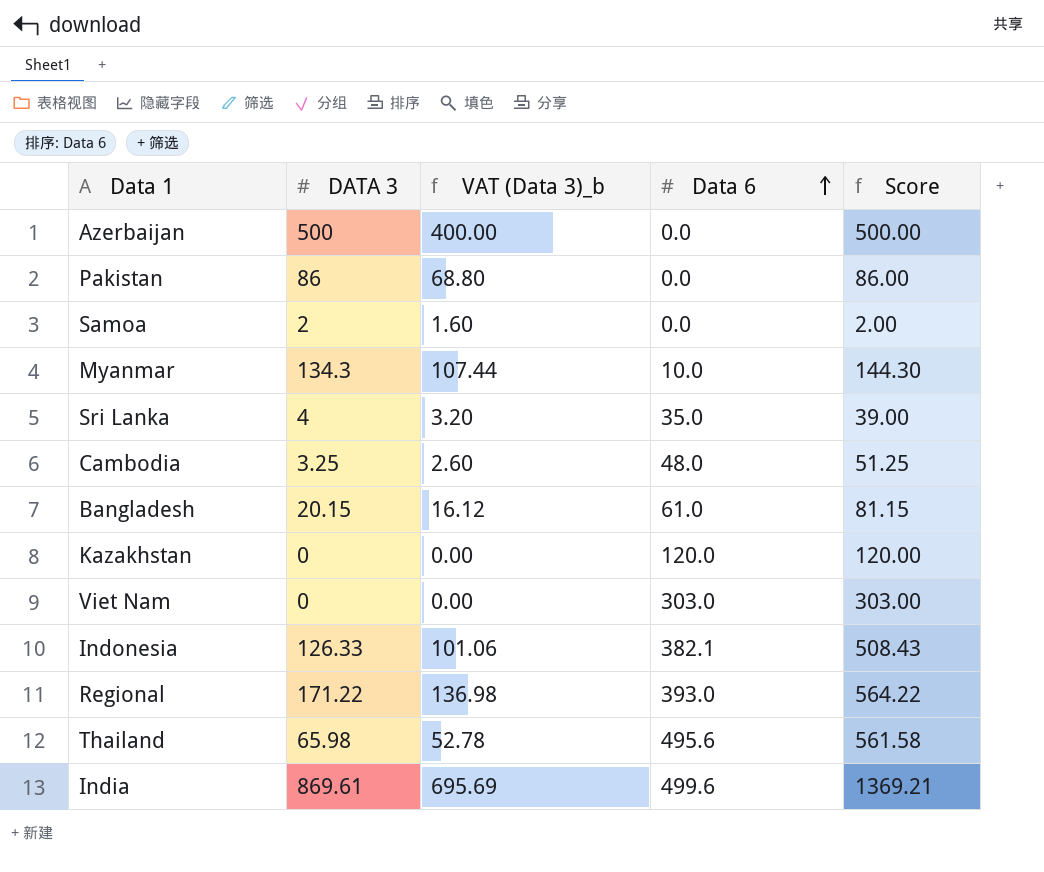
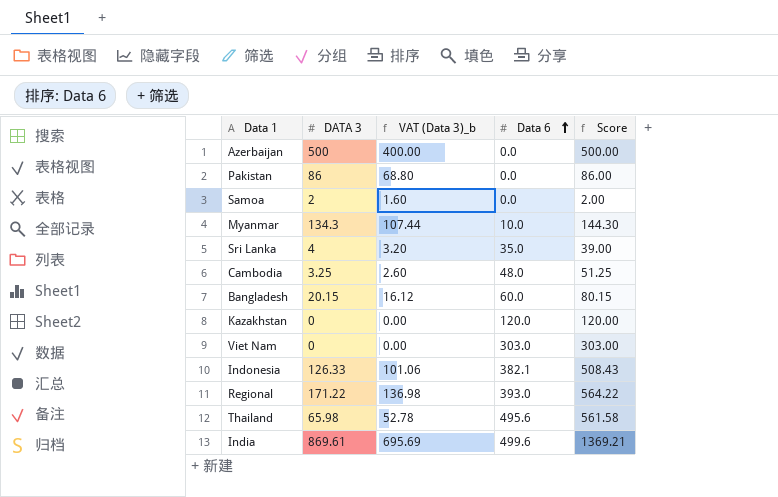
Bangladesh | Data 6: 61.0 -> 60.0
Bangladesh | Score: 81.15 -> 80.15

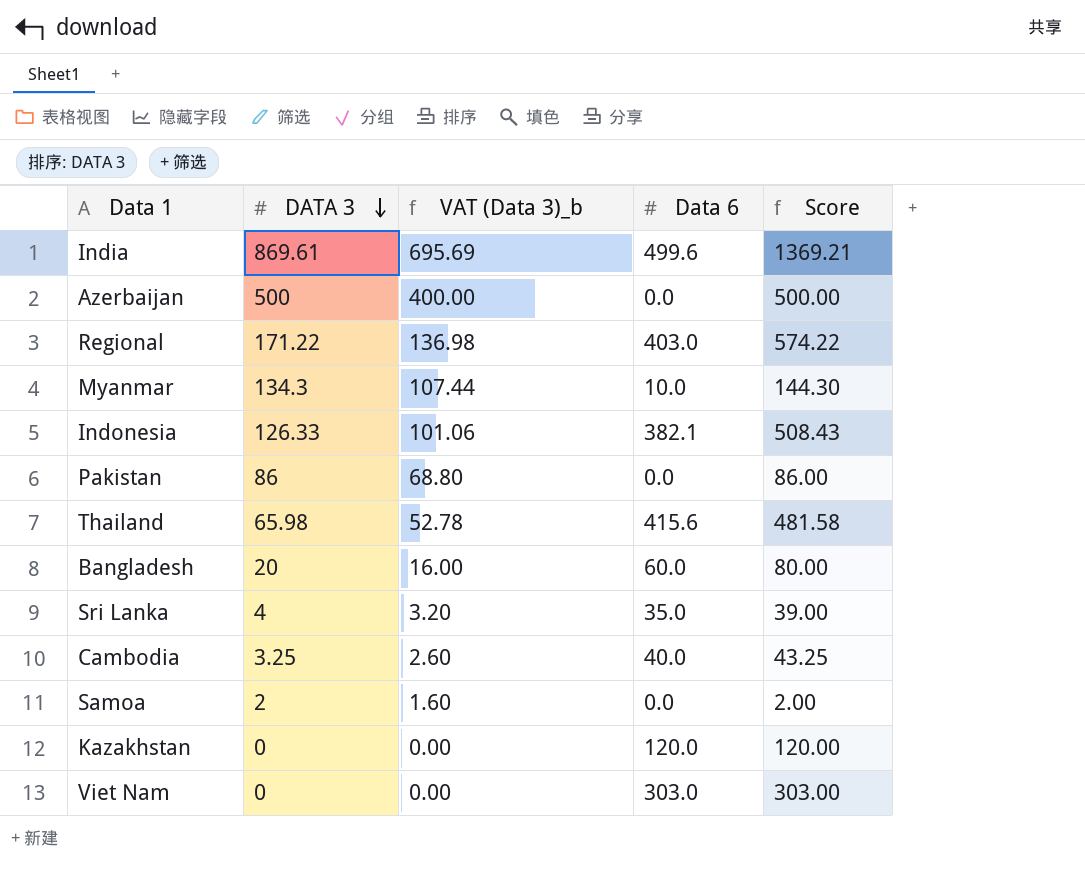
row order: Data 6 ascending -> DATA 3 descending
Regional | Data 6: 393.0 -> 403.0
Regional | Score: 564.22 -> 574.22
Thailand | Data 6: 495.6 -> 415.6
Thailand | Score: 561.58 -> 481.58
Bangladesh | DATA 3: 20.15 -> 20
Bangladesh | VAT (Data 3)_b: 16.12 -> 16.00
Bangladesh | Score: 80.15 -> 80.00
Cambodia | Data 6: 48.0 -> 40.0
Cambodia | Score: 51.25 -> 43.25

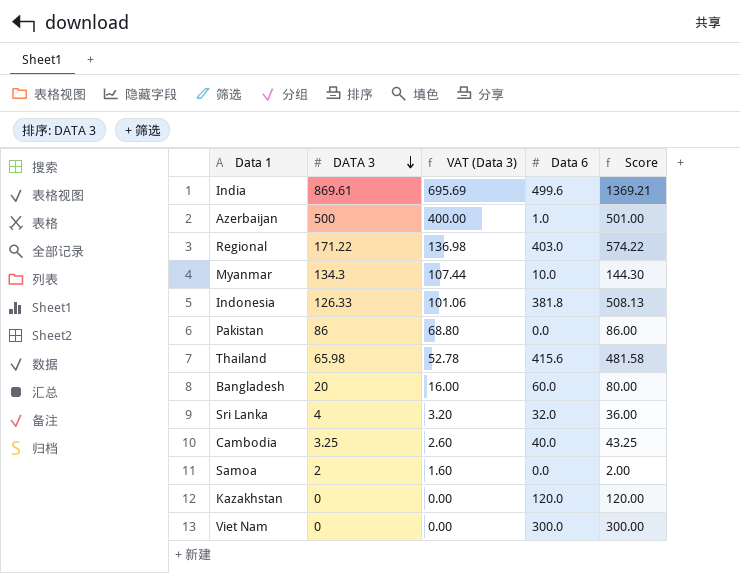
column name: VAT (Data 3)_b -> VAT (Data 3)
Azerbaijan | Data 6: 0.0 -> 1.0
Azerbaijan | Score: 500.00 -> 501.00
Indonesia | Data 6: 382.1 -> 381.8
Indonesia | Score: 508.43 -> 508.13
Sri Lanka | Data 6: 35.0 -> 32.0
Sri Lanka | Score: 39.00 -> 36.00
Viet Nam | Data 6: 303.0 -> 300.0
Viet Nam | Score: 303.00 -> 300.00

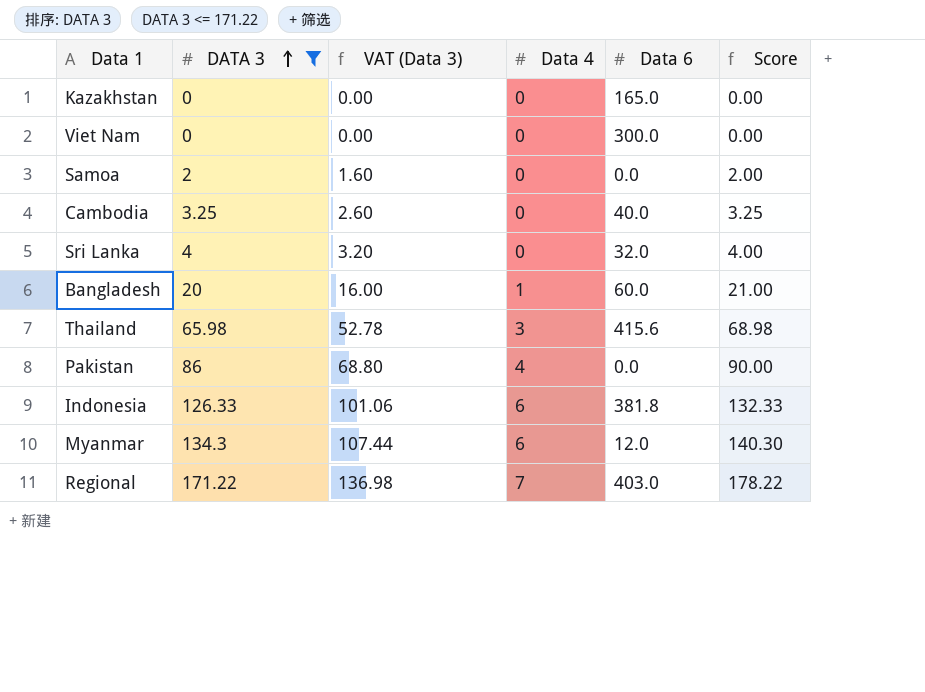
filter: none -> DATA 3 <= 171.22
row order: DATA 3 descending -> DATA 3 ascending
column Data 4 | position: none -> 4
column Score | formula: [DATA 3] + [Data 6] -> [DATA 3] + [Data 4]
Kazakhstan | Data 6: 120.0 -> 165.0
Myanmar | Data 6: 10.0 -> 12.0

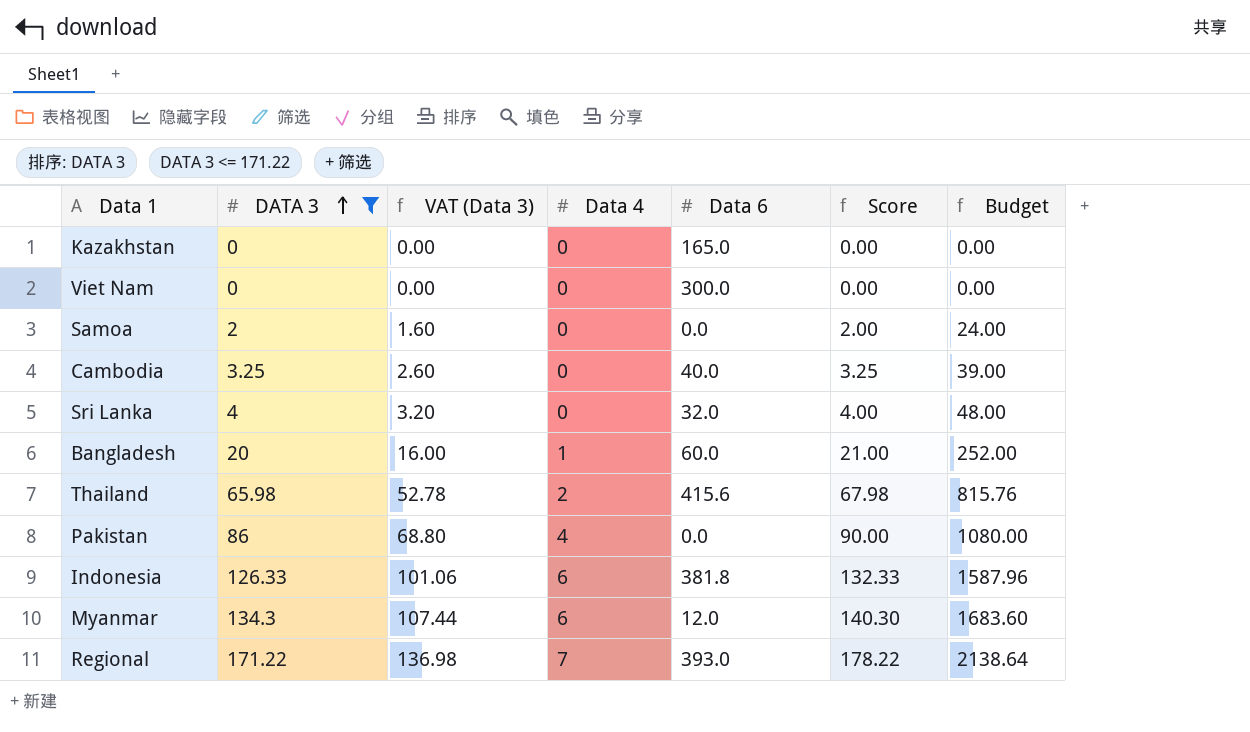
column Budget | formula: none -> [Score] * 12
Thailand | Data 4: 3 -> 2
Thailand | Score: 68.98 -> 67.98
Regional | Data 6: 403.0 -> 393.0

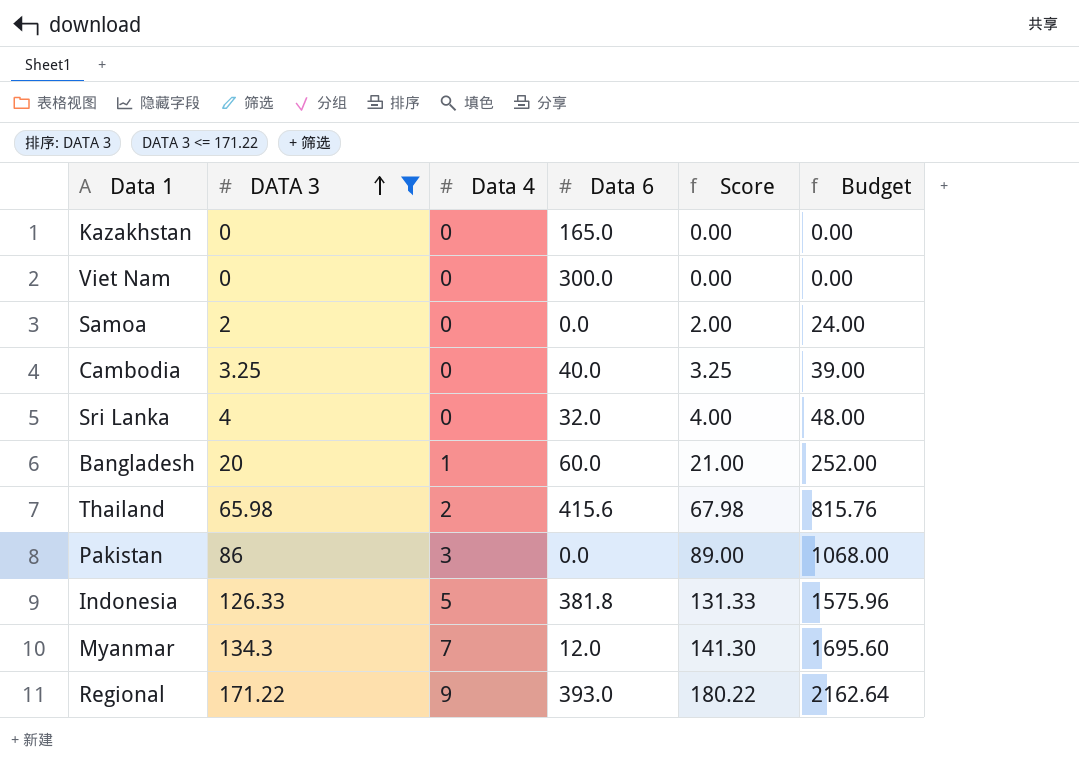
column VAT (Data 3) | formula: [DATA 3] * 0.8 -> none
Pakistan | Data 4: 4 -> 3
Pakistan | Score: 90.00 -> 89.00
Pakistan | Budget: 1080.00 -> 1068.00
Indonesia | Data 4: 6 -> 5
Indonesia | Score: 132.33 -> 131.33
Indonesia | Budget: 1587.96 -> 1575.96
Myanmar | Data 4: 6 -> 7
Myanmar | Score: 140.30 -> 141.30
Myanmar | Budget: 1683.60 -> 1695.60
Regional | Data 4: 7 -> 9
Regional | Score: 178.22 -> 180.22
Regional | Budget: 2138.64 -> 2162.64

